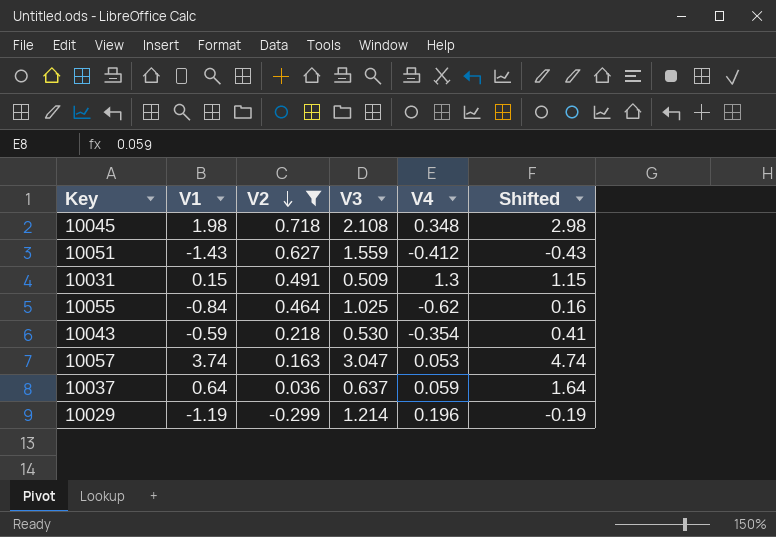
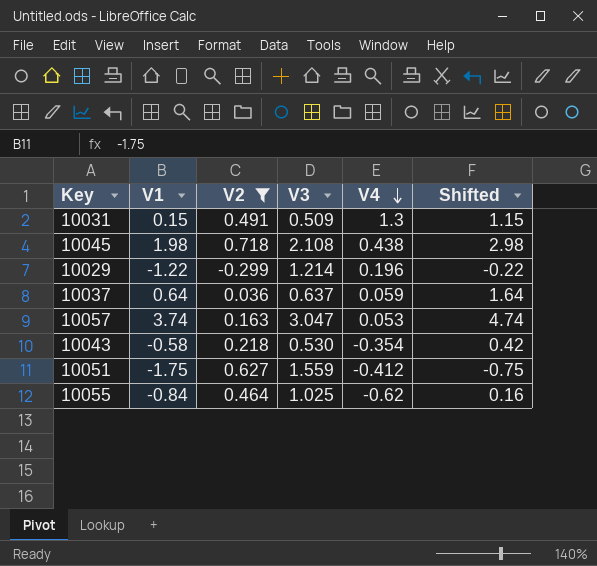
row order: V2 descending -> V4 descending
10045 | V4: 0.348 -> 0.438
10029 | V1: -1.19 -> -1.22
10029 | Shifted: -0.19 -> -0.22
10043 | V1: -0.59 -> -0.58
10043 | Shifted: 0.41 -> 0.42
10051 | V1: -1.43 -> -1.75
10051 | Shifted: -0.43 -> -0.75

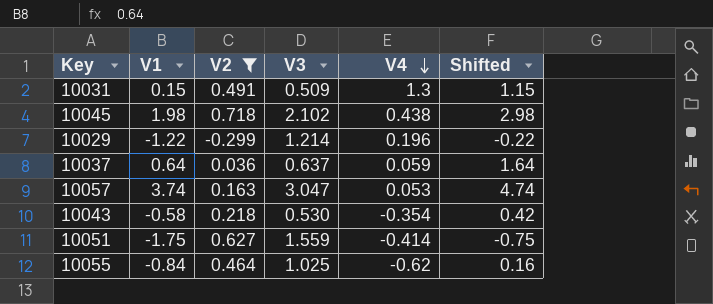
10045 | V3: 2.108 -> 2.102
10051 | V4: -0.412 -> -0.414

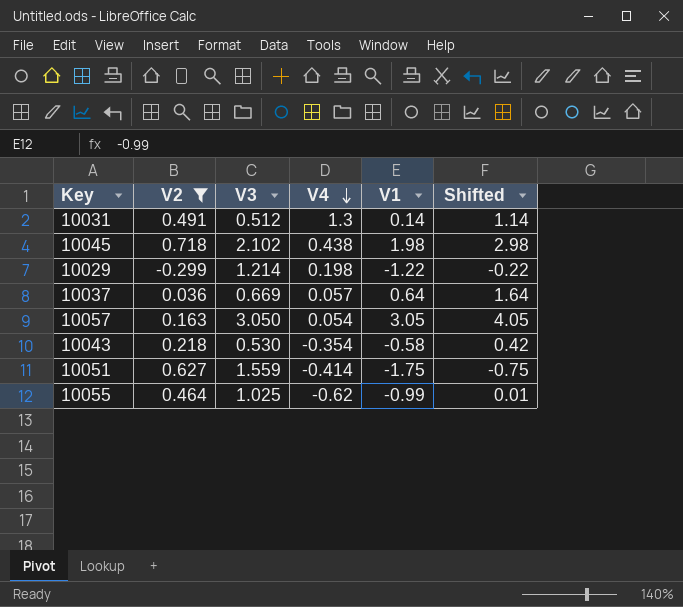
column V1 | position: 2 -> 5
10031 | V3: 0.509 -> 0.512
10031 | V1: 0.15 -> 0.14
10031 | Shifted: 1.15 -> 1.14
10029 | V4: 0.196 -> 0.198
10037 | V3: 0.637 -> 0.669
10037 | V4: 0.059 -> 0.057
10057 | V3: 3.047 -> 3.050
10057 | V4: 0.053 -> 0.054
10057 | V1: 3.74 -> 3.05
10057 | Shifted: 4.74 -> 4.05
10055 | V1: -0.84 -> -0.99
10055 | Shifted: 0.16 -> 0.01

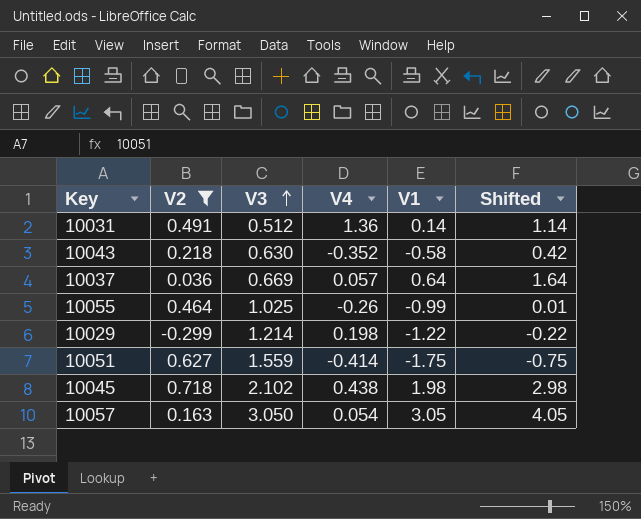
row order: V4 descending -> V3 ascending
10031 | V4: 1.3 -> 1.36
10043 | V3: 0.530 -> 0.630
10043 | V4: -0.354 -> -0.352
10055 | V4: -0.62 -> -0.26

